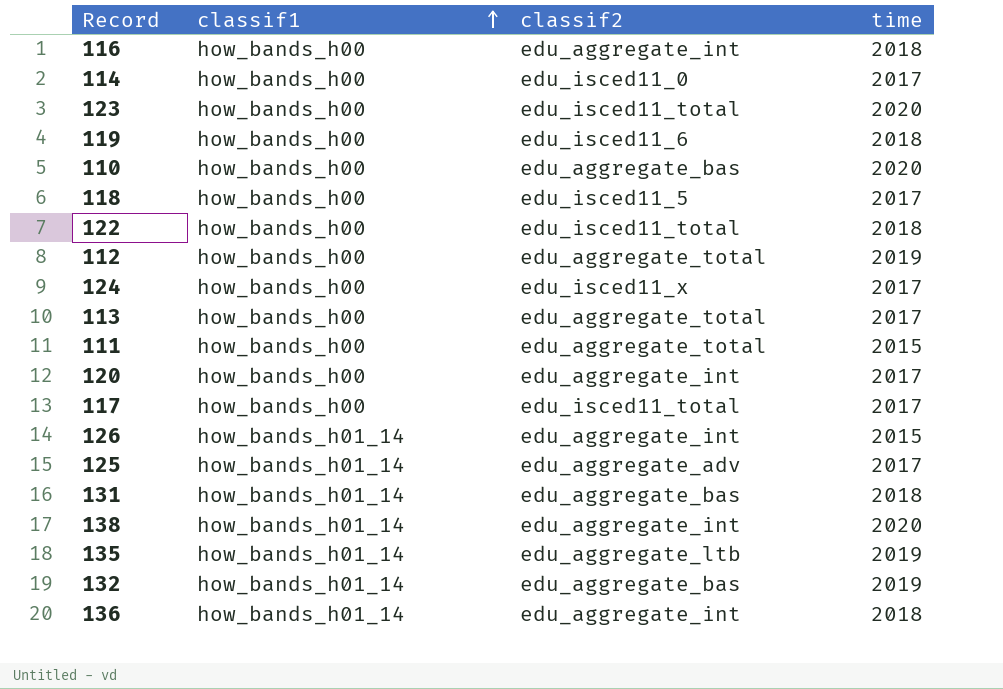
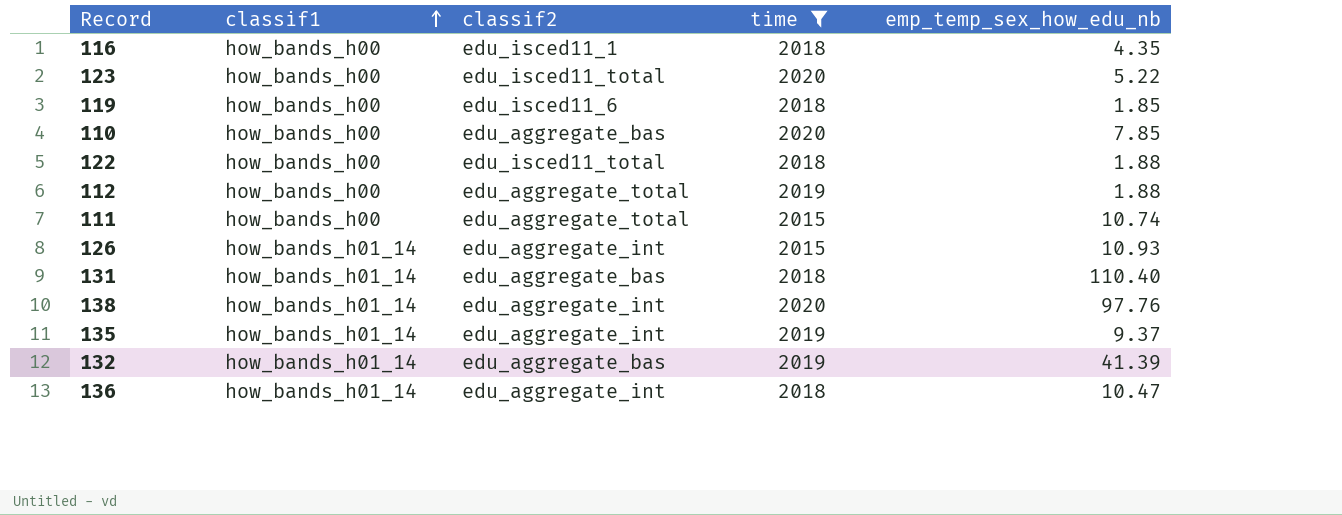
filter: none -> time != 2017
column emp_temp_sex_how_edu_nb | position: none -> 5
116 | classif2: edu_aggregate_int -> edu_isced11_1
135 | classif2: edu_aggregate_ltb -> edu_aggregate_int

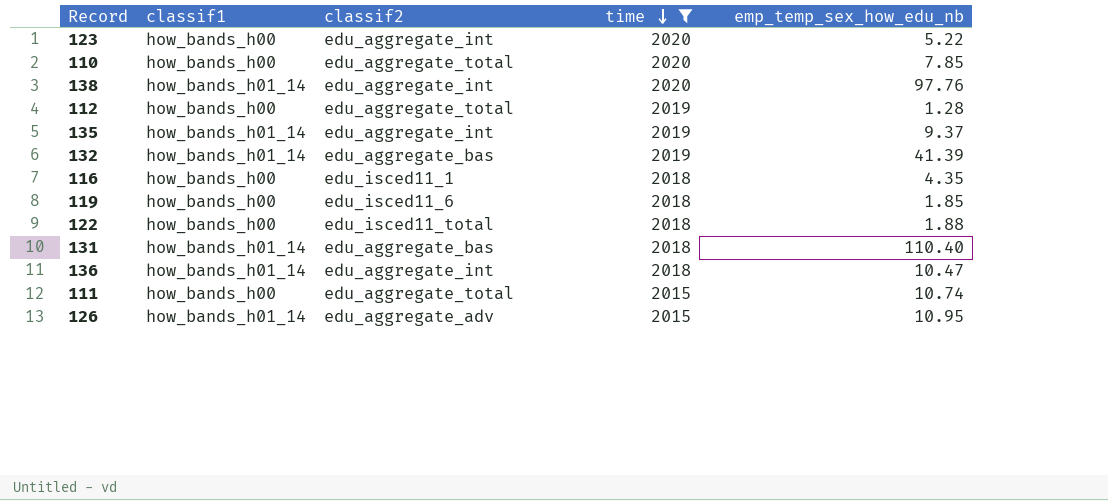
row order: classif1 ascending -> time descending
123 | classif2: edu_isced11_total -> edu_aggregate_int
110 | classif2: edu_aggregate_bas -> edu_aggregate_total
112 | emp_temp_sex_how_edu_nb: 1.88 -> 1.28
126 | classif2: edu_aggregate_int -> edu_aggregate_adv
126 | emp_temp_sex_how_edu_nb: 10.93 -> 10.95

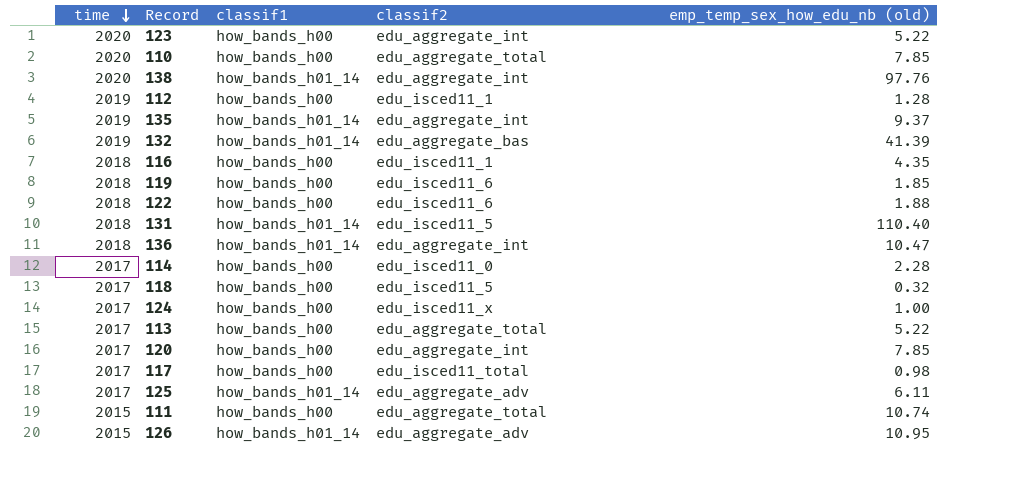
filter: time != 2017 -> none
column time | position: 4 -> 1
column name: emp_temp_sex_how_edu_nb -> emp_temp_sex_how_edu_nb (old)
112 | classif2: edu_aggregate_total -> edu_isced11_1
122 | classif2: edu_isced11_total -> edu_isced11_6
131 | classif2: edu_aggregate_bas -> edu_isced11_5

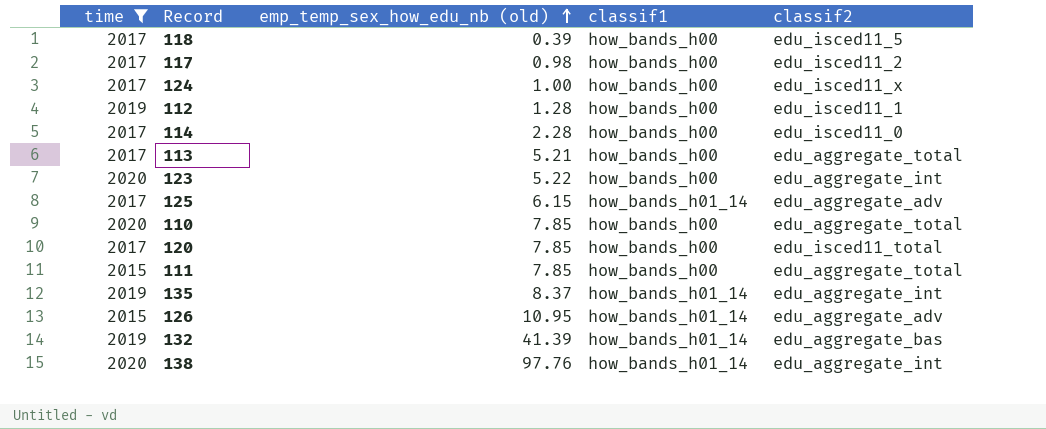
filter: none -> time != 2018
row order: time descending -> emp_temp_sex_how_edu_nb (old) ascending
column emp_temp_sex_how_edu_nb (old) | position: 5 -> 3
118 | emp_temp_sex_how_edu_nb (old): 0.32 -> 0.39
117 | classif2: edu_isced11_total -> edu_isced11_2
113 | emp_temp_sex_how_edu_nb (old): 5.22 -> 5.21
125 | emp_temp_sex_how_edu_nb (old): 6.11 -> 6.15
120 | classif2: edu_aggregate_int -> edu_isced11_total
111 | emp_temp_sex_how_edu_nb (old): 10.74 -> 7.85
135 | emp_temp_sex_how_edu_nb (old): 9.37 -> 8.37

